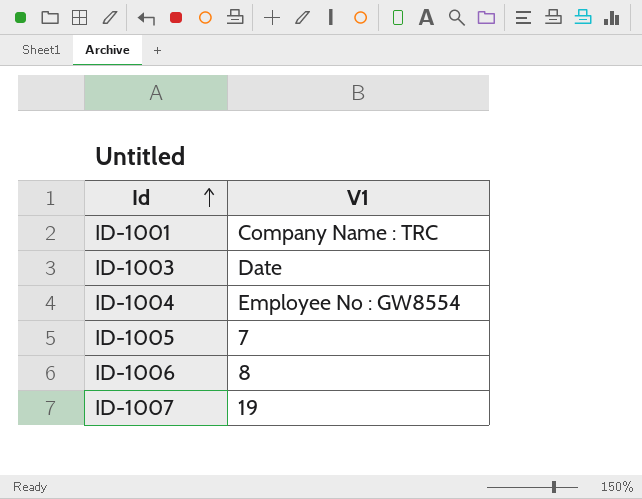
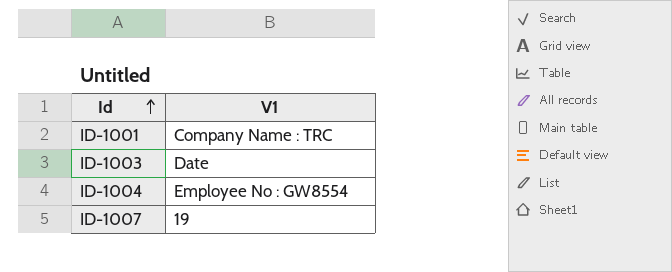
row ID-1005: 7 -> none
row ID-1006: 8 -> none

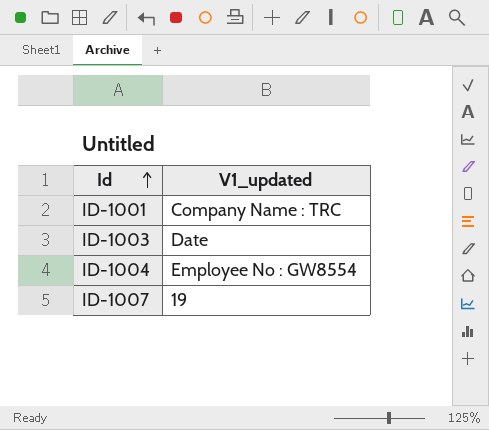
column name: V1 -> V1_updated

